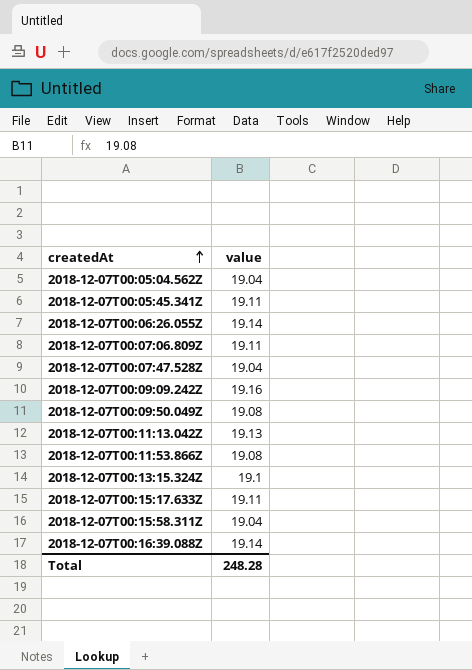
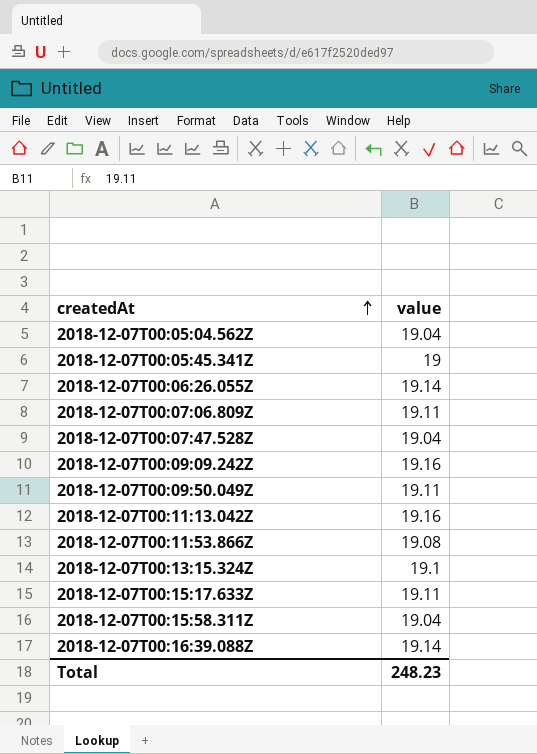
2018-12-07T00:05:45.341Z | value: 19.11 -> 19
2018-12-07T00:09:50.049Z | value: 19.08 -> 19.11
2018-12-07T00:11:13.042Z | value: 19.13 -> 19.16
Total | value: 248.28 -> 248.23

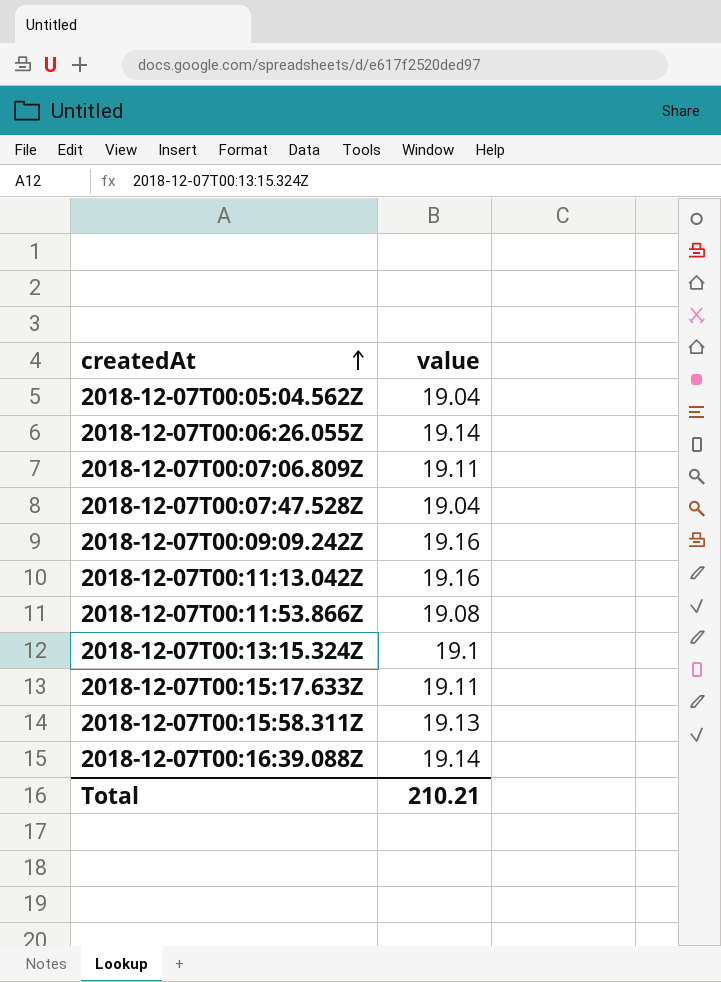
row 2018-12-07T00:05:45.341Z: 19 -> none
row 2018-12-07T00:09:50.049Z: 19.11 -> none
2018-12-07T00:15:58.311Z | value: 19.04 -> 19.13
Total | value: 248.23 -> 210.21

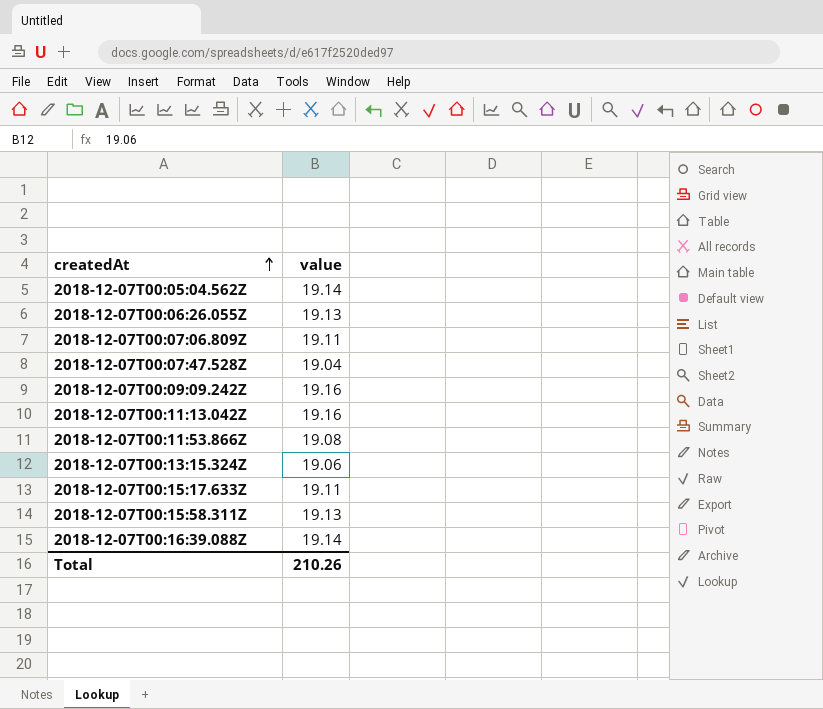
2018-12-07T00:05:04.562Z | value: 19.04 -> 19.14
2018-12-07T00:06:26.055Z | value: 19.14 -> 19.13
2018-12-07T00:13:15.324Z | value: 19.1 -> 19.06
Total | value: 210.21 -> 210.26

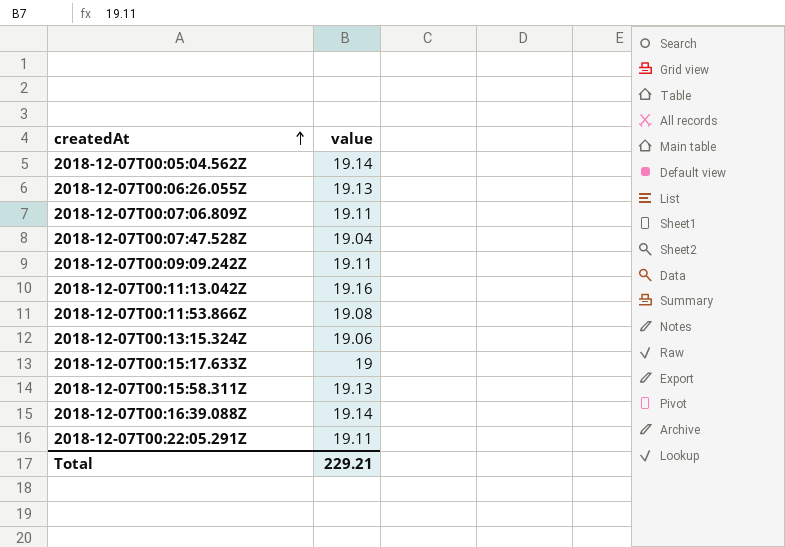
2018-12-07T00:09:09.242Z | value: 19.16 -> 19.11
2018-12-07T00:15:17.633Z | value: 19.11 -> 19
row 2018-12-07T00:22:05.291Z: none -> 19.11
Total | value: 210.26 -> 229.21

